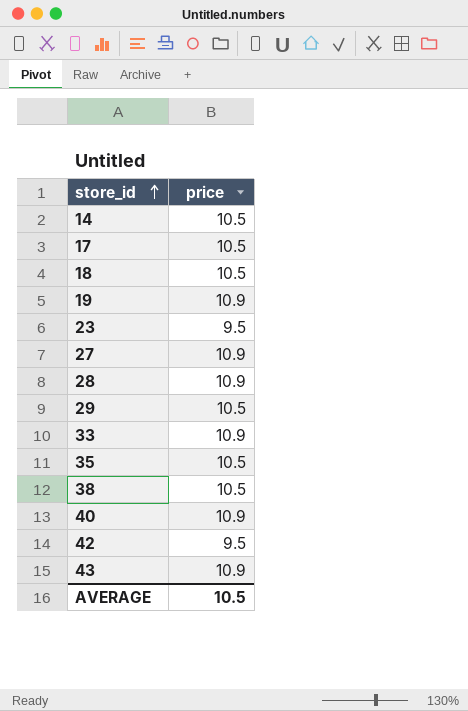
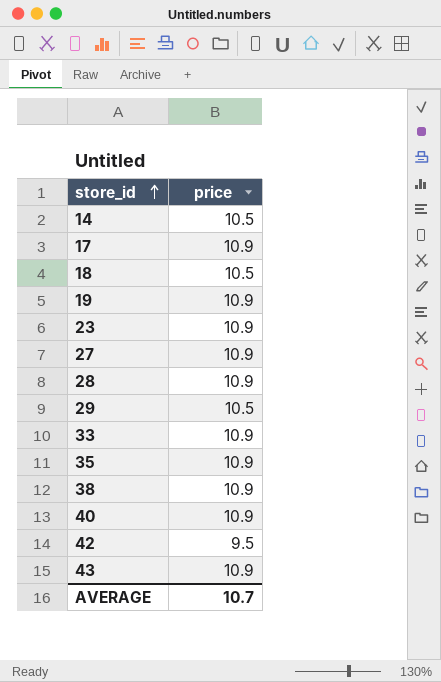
17 | price: 10.5 -> 10.9
23 | price: 9.5 -> 10.9
35 | price: 10.5 -> 10.9
38 | price: 10.5 -> 10.9
AVERAGE | price: 10.5 -> 10.7

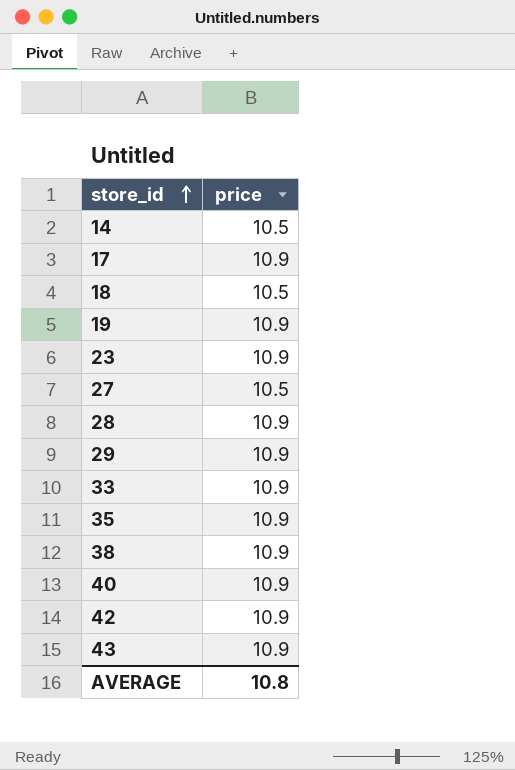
27 | price: 10.9 -> 10.5
29 | price: 10.5 -> 10.9
42 | price: 9.5 -> 10.9
AVERAGE | price: 10.7 -> 10.8

